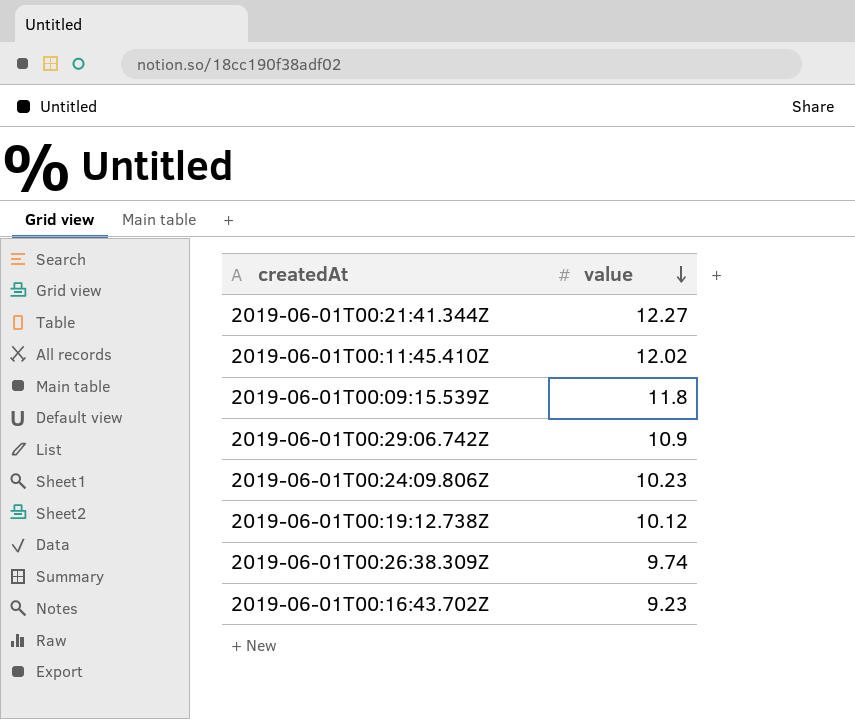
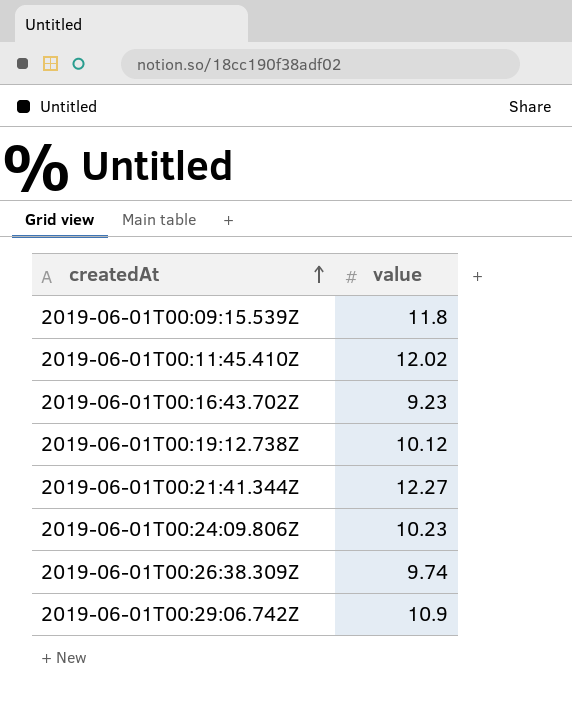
row order: value descending -> createdAt ascending

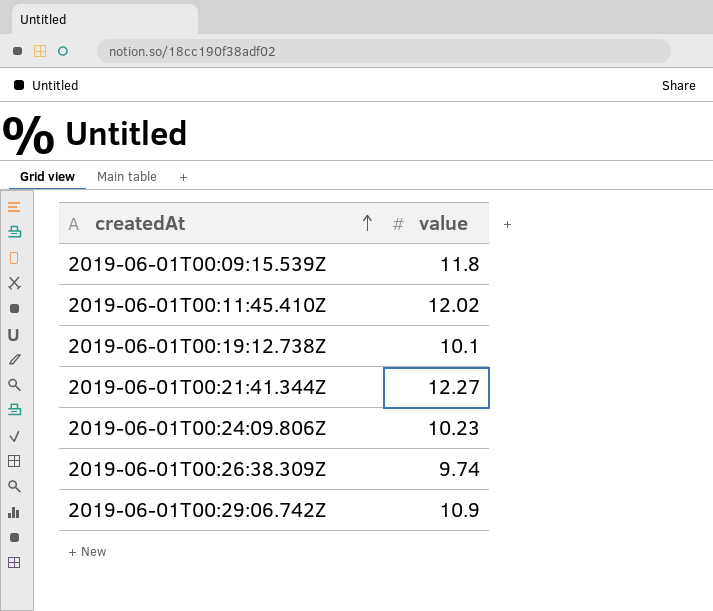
row 2019-06-01T00:16:43.702Z: 9.23 -> none
2019-06-01T00:19:12.738Z | value: 10.12 -> 10.1

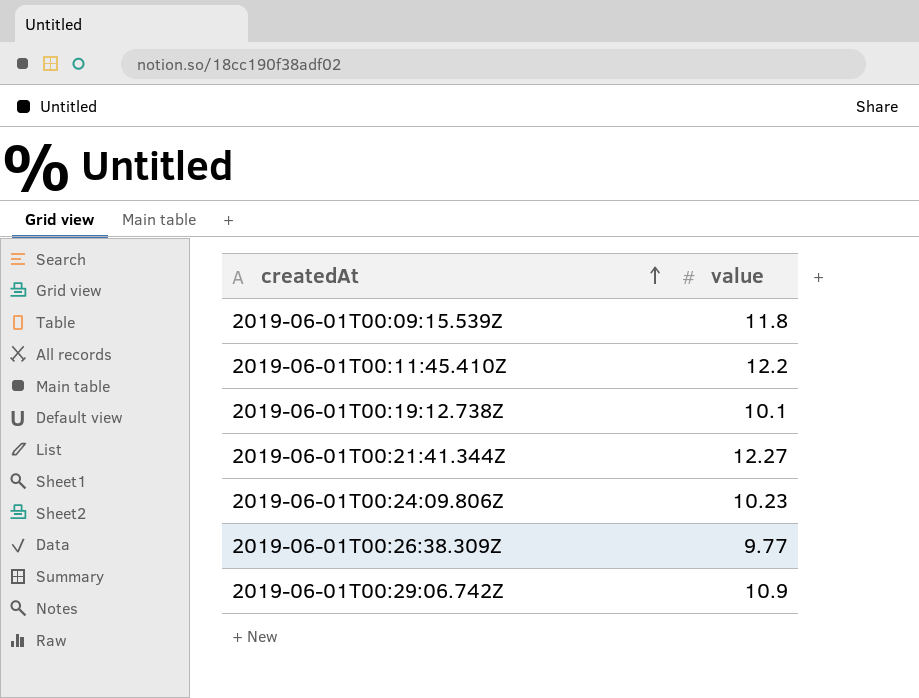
2019-06-01T00:11:45.410Z | value: 12.02 -> 12.2
2019-06-01T00:26:38.309Z | value: 9.74 -> 9.77

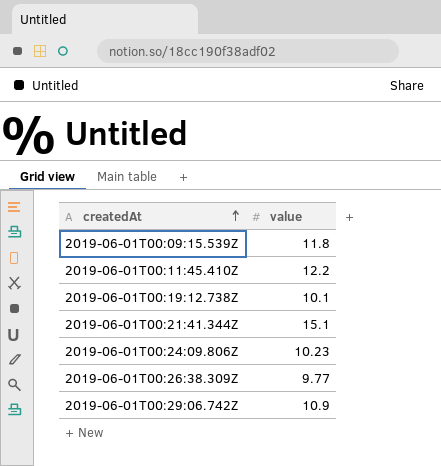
2019-06-01T00:21:41.344Z | value: 12.27 -> 15.1

